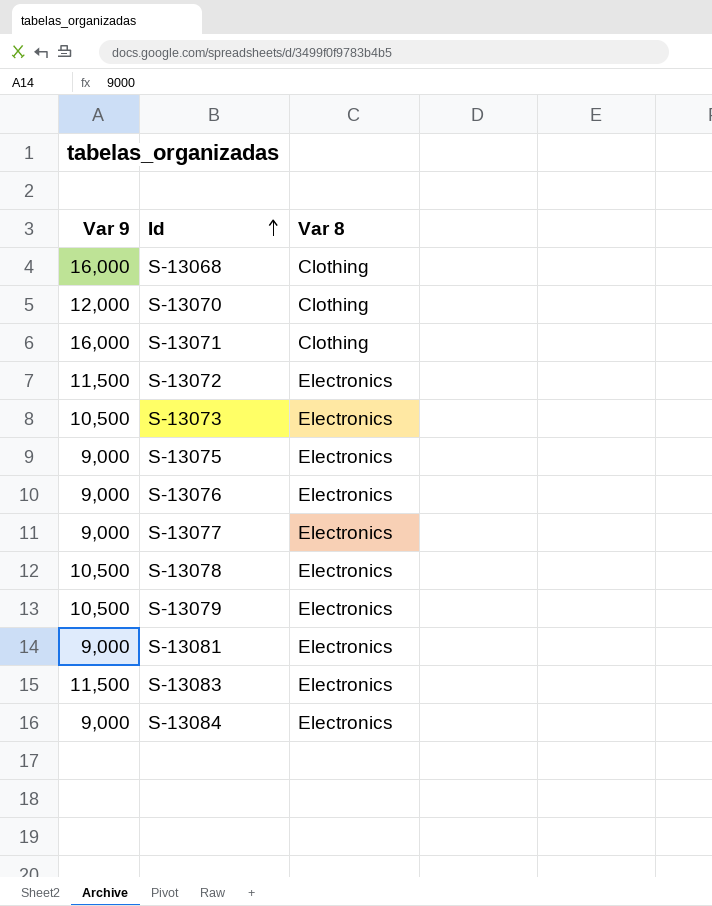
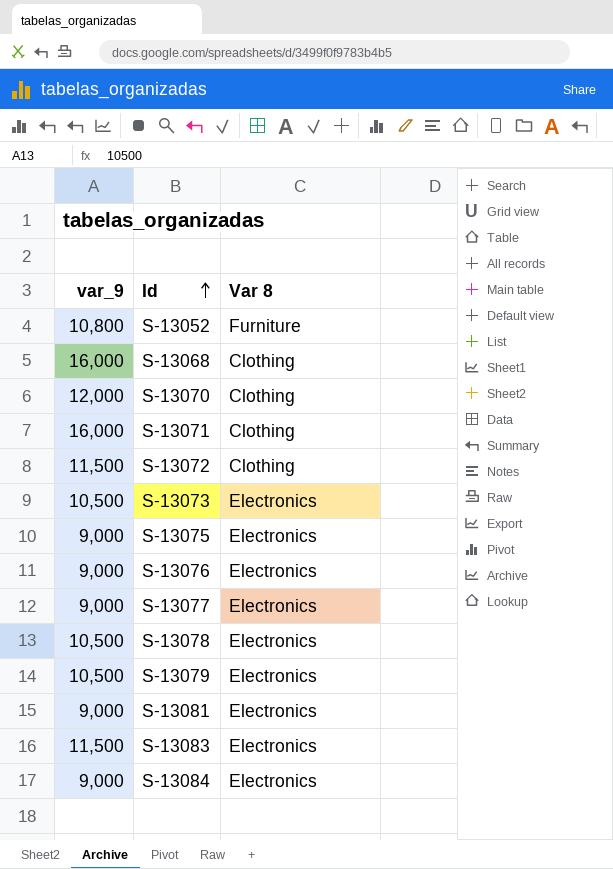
column name: Var 9 -> var_9
row S-13052: none -> 10,800 | Furniture
S-13072 | Var 8: Electronics -> Clothing

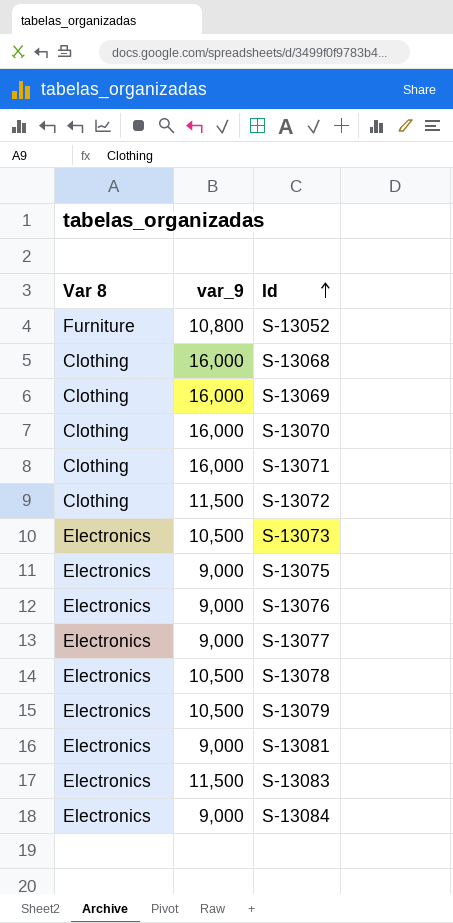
column Var 8 | position: 3 -> 1
row S-13069: none -> Clothing | 16,000
S-13070 | var_9: 12,000 -> 16,000

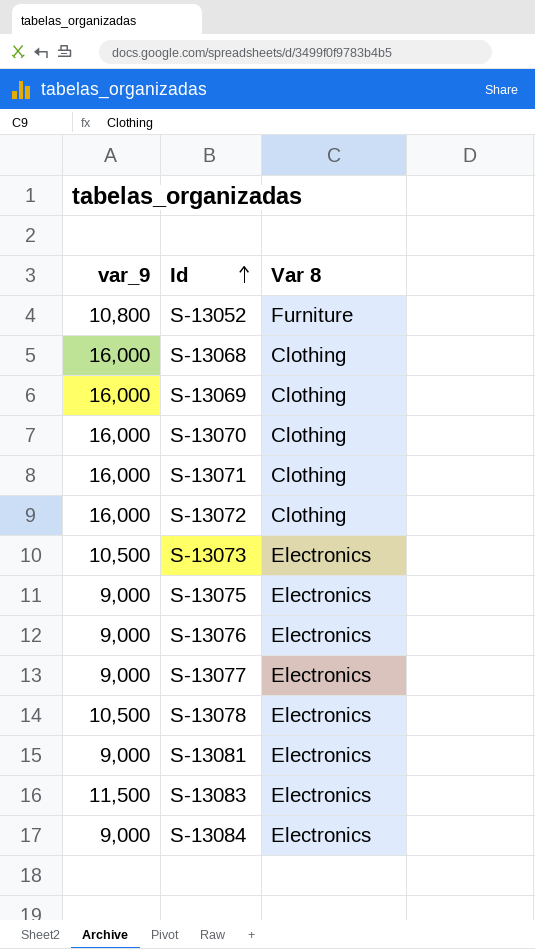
column Var 8 | position: 1 -> 3
row S-13079: Electronics | 10,500 -> none
S-13072 | var_9: 11,500 -> 16,000

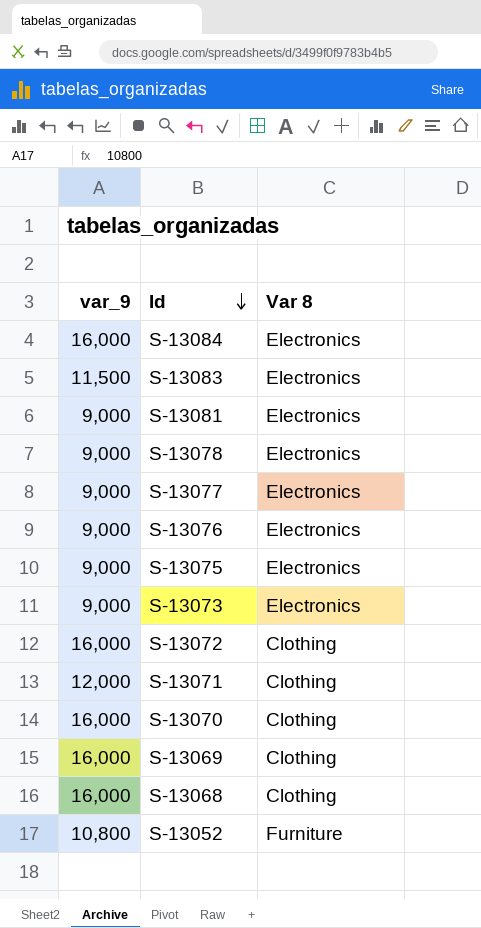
row order: Id ascending -> Id descending
S-13084 | var_9: 9,000 -> 16,000
S-13078 | var_9: 10,500 -> 9,000
S-13073 | var_9: 10,500 -> 9,000
S-13071 | var_9: 16,000 -> 12,000

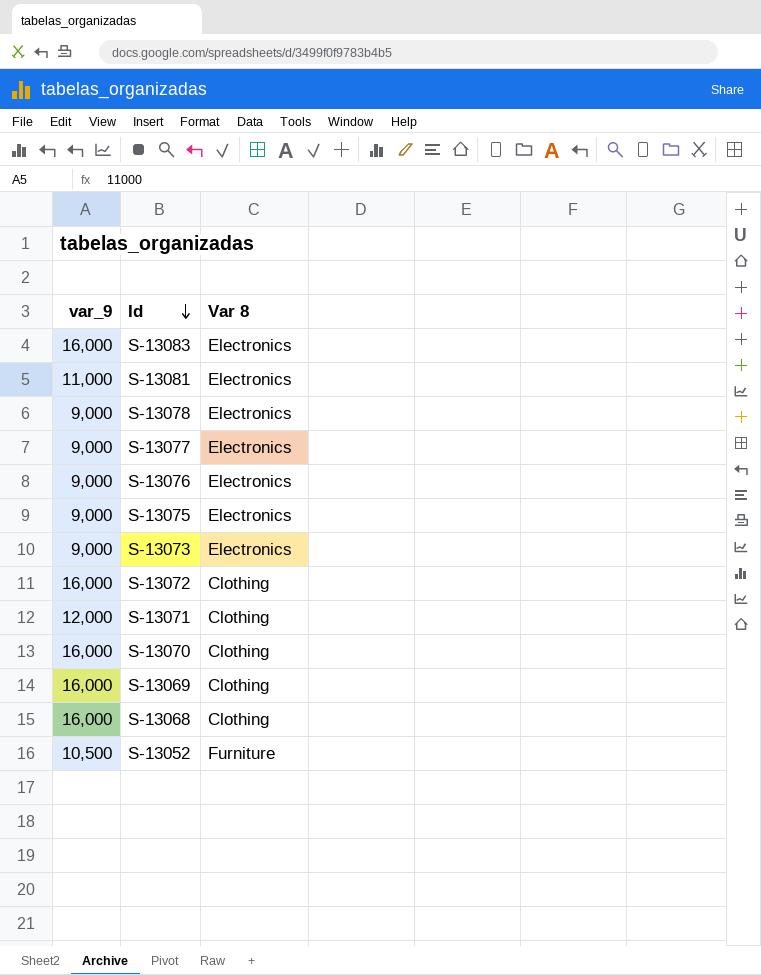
row S-13084: 16,000 | Electronics -> none
S-13083 | var_9: 11,500 -> 16,000
S-13081 | var_9: 9,000 -> 11,000
S-13052 | var_9: 10,800 -> 10,500

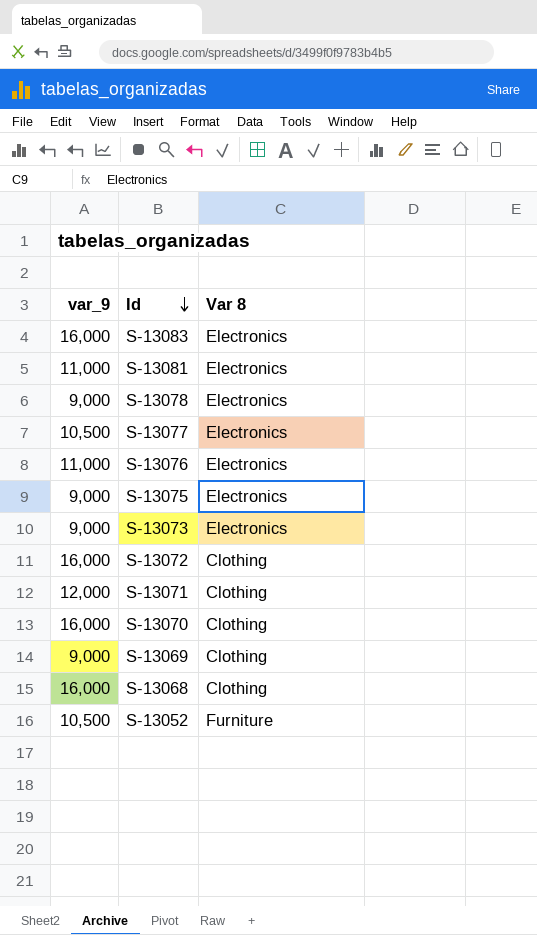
S-13077 | var_9: 9,000 -> 10,500
S-13076 | var_9: 9,000 -> 11,000
S-13069 | var_9: 16,000 -> 9,000

